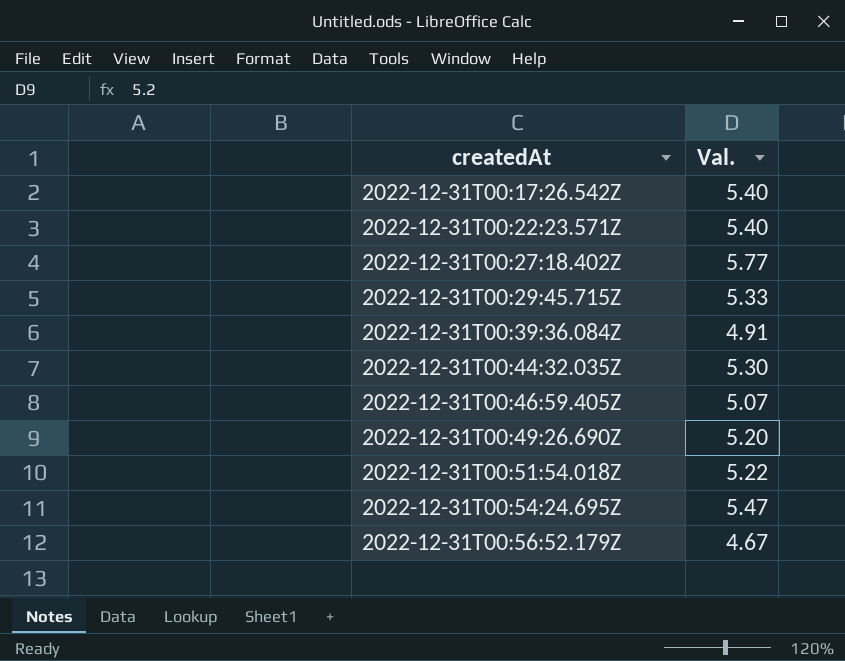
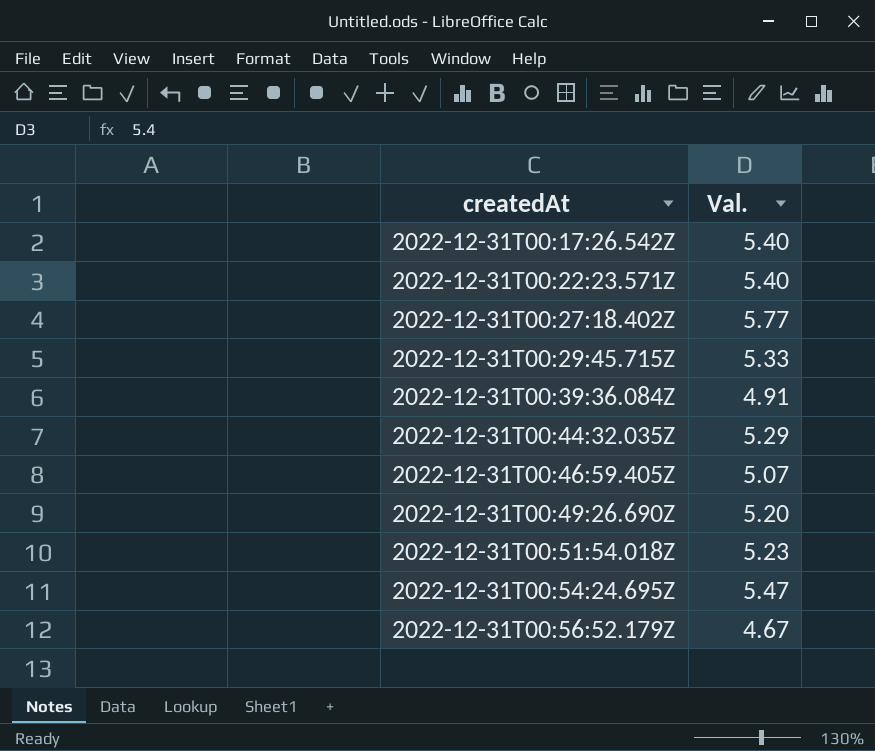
2022-12-31T00:44:32.035Z | Val.: 5.30 -> 5.29
2022-12-31T00:51:54.018Z | Val.: 5.22 -> 5.23

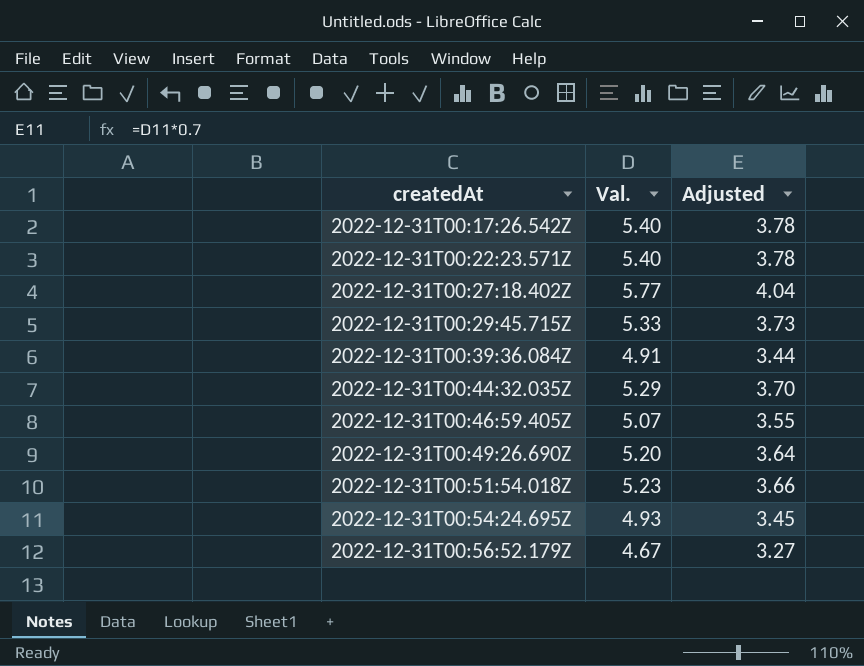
column Adjusted | formula: none -> [Val.] * 0.7
2022-12-31T00:54:24.695Z | Val.: 5.47 -> 4.93

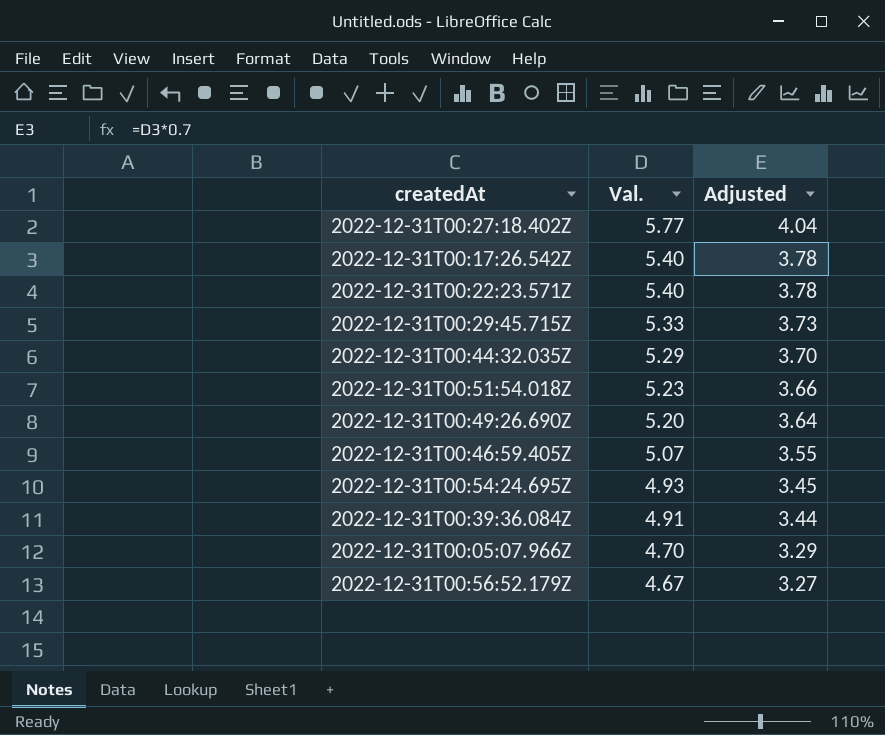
row order: createdAt ascending -> Val. descending
row 2022-12-31T00:05:07.966Z: none -> 4.70 | 3.29

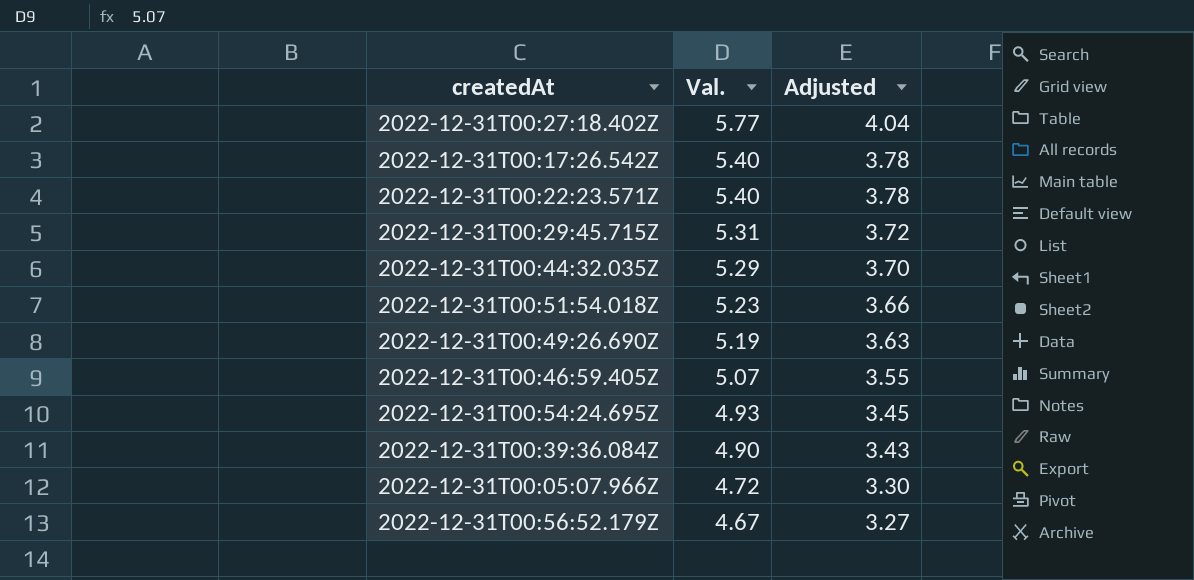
2022-12-31T00:29:45.715Z | Val.: 5.33 -> 5.31
2022-12-31T00:29:45.715Z | Adjusted: 3.73 -> 3.72
2022-12-31T00:49:26.690Z | Val.: 5.20 -> 5.19
2022-12-31T00:49:26.690Z | Adjusted: 3.64 -> 3.63
2022-12-31T00:39:36.084Z | Val.: 4.91 -> 4.90
2022-12-31T00:39:36.084Z | Adjusted: 3.44 -> 3.43
2022-12-31T00:05:07.966Z | Val.: 4.70 -> 4.72
2022-12-31T00:05:07.966Z | Adjusted: 3.29 -> 3.30

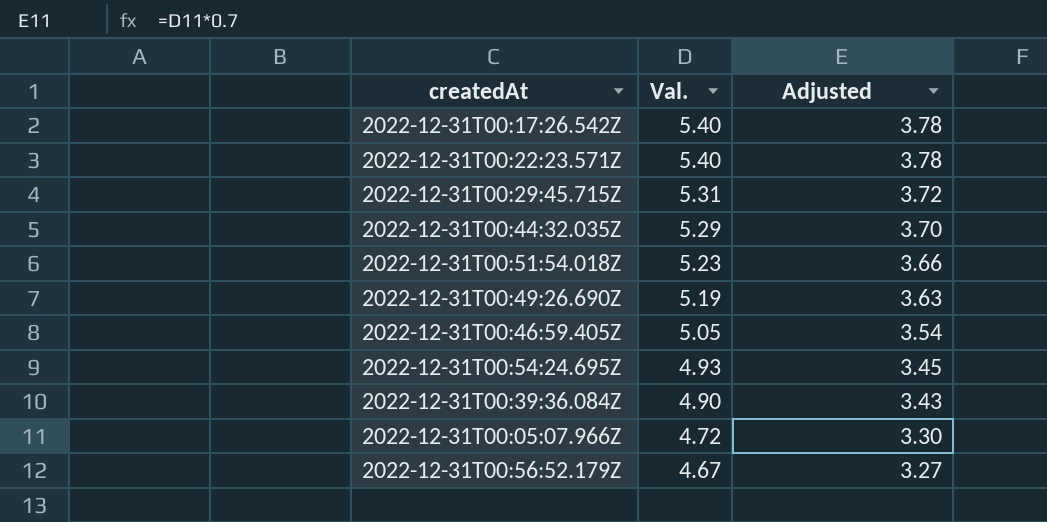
row 2022-12-31T00:27:18.402Z: 5.77 | 4.04 -> none
2022-12-31T00:46:59.405Z | Val.: 5.07 -> 5.05
2022-12-31T00:46:59.405Z | Adjusted: 3.55 -> 3.54

